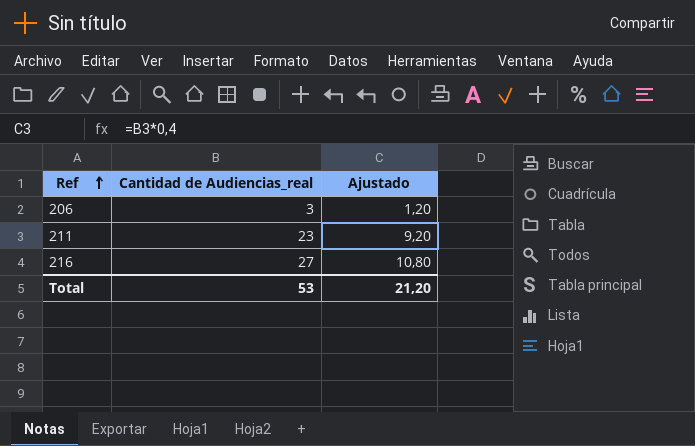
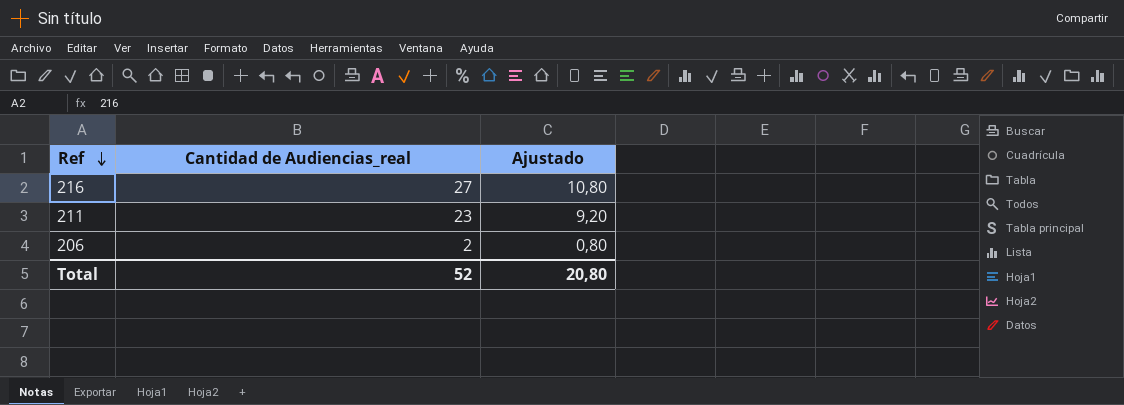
row order: Ref ascending -> Ref descending
206 | Cantidad de Audiencias_real: 3 -> 2
206 | Ajustado: 1,20 -> 0,80
Total | Cantidad de Audiencias_real: 53 -> 52
Total | Ajustado: 21,20 -> 20,80

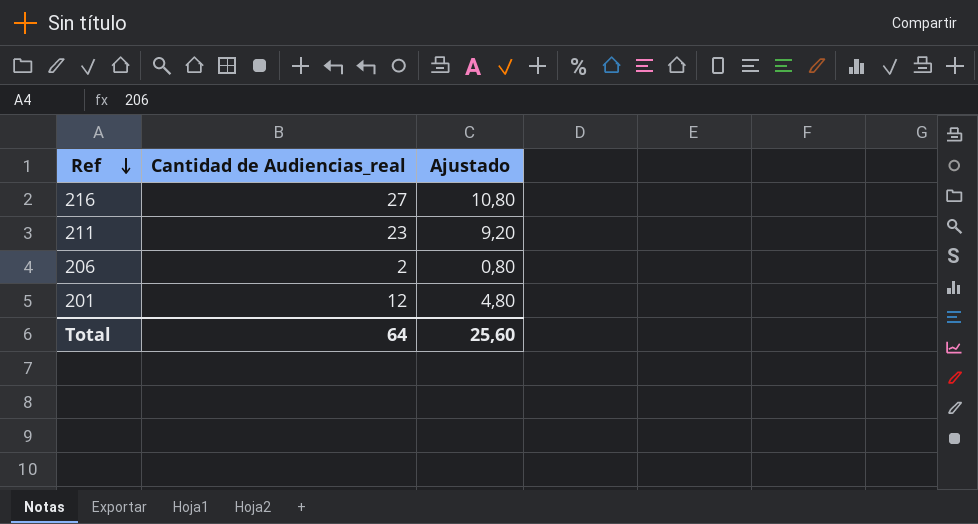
row 201: none -> 12 | 4,80
Total | Cantidad de Audiencias_real: 52 -> 64
Total | Ajustado: 20,80 -> 25,60

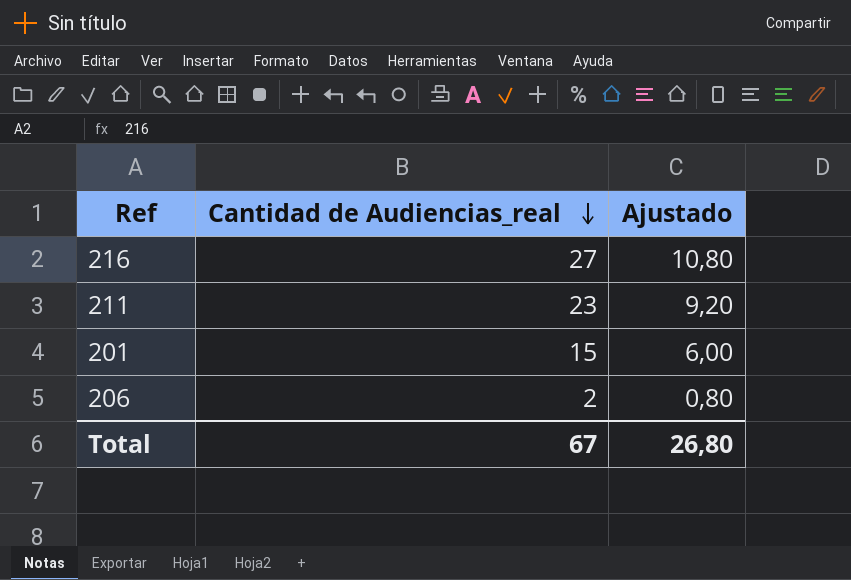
row order: Ref descending -> Cantidad de Audiencias_real descending
201 | Cantidad de Audiencias_real: 12 -> 15
201 | Ajustado: 4,80 -> 6,00
Total | Cantidad de Audiencias_real: 64 -> 67
Total | Ajustado: 25,60 -> 26,80

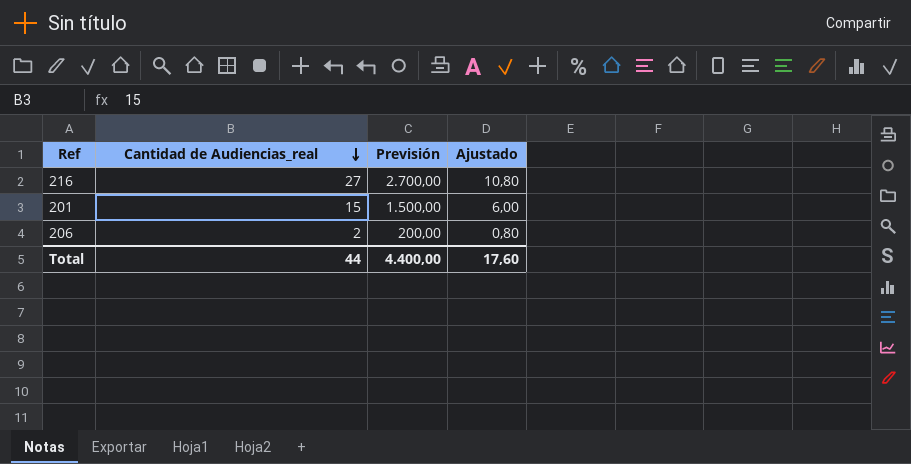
column Previsión | formula: none -> [Cantidad de Audiencias_real] * 100
row 211: 23 | 9,20 -> none
Total | Cantidad de Audiencias_real: 67 -> 44
Total | Ajustado: 26,80 -> 17,60

